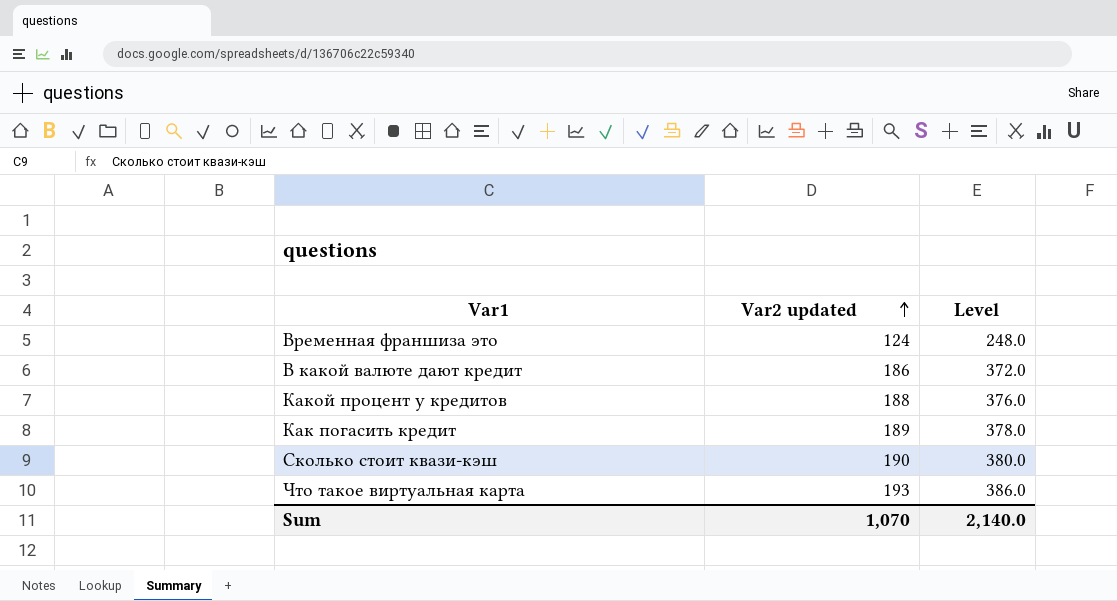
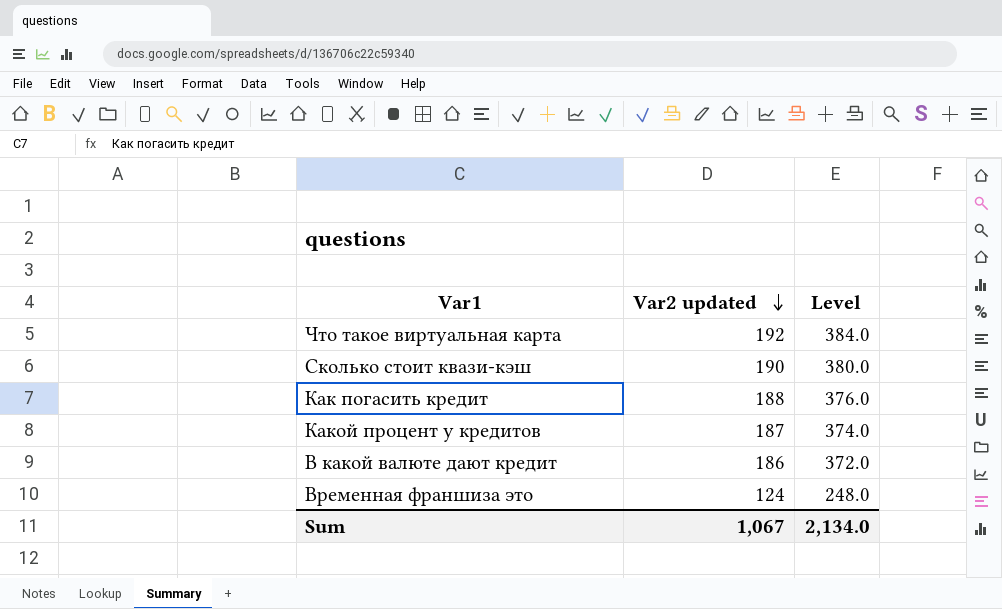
row order: Var2 updated ascending -> Var2 updated descending
Что такое виртуальная карта | Var2 updated: 193 -> 192
Что такое виртуальная карта | Level: 386.0 -> 384.0
Как погасить кредит | Var2 updated: 189 -> 188
Как погасить кредит | Level: 378.0 -> 376.0
Какой процент у кредитов | Var2 updated: 188 -> 187
Какой процент у кредитов | Level: 376.0 -> 374.0
Sum | Var2 updated: 1,070 -> 1,067
Sum | Level: 2,140.0 -> 2,134.0

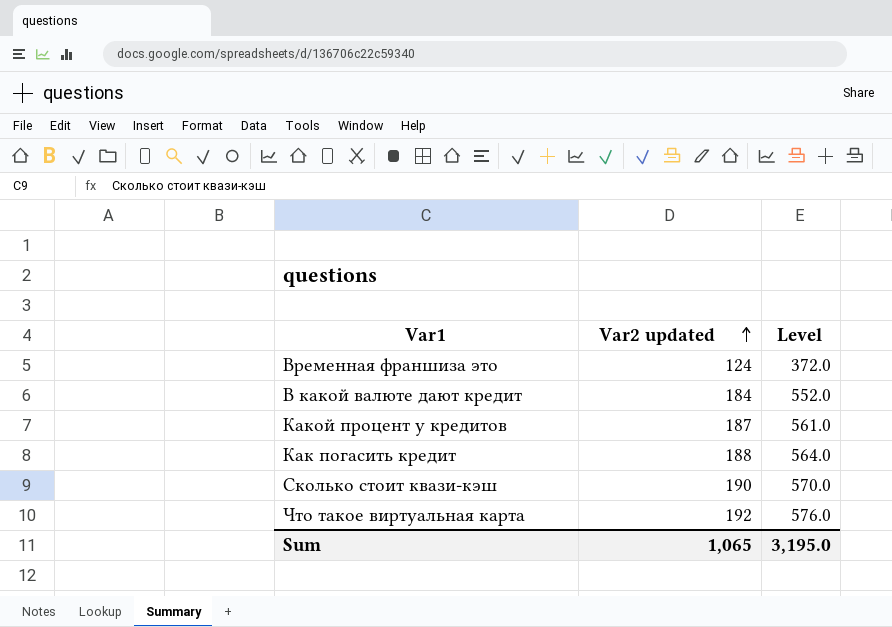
row order: Var2 updated descending -> Var2 updated ascending
column Level | formula: [Var2 updated] * 2 -> [Var2 updated] * 3
В какой валюте дают кредит | Var2 updated: 186 -> 184
Sum | Var2 updated: 1,067 -> 1,065
Sum | Level: 2,134.0 -> 3,195.0

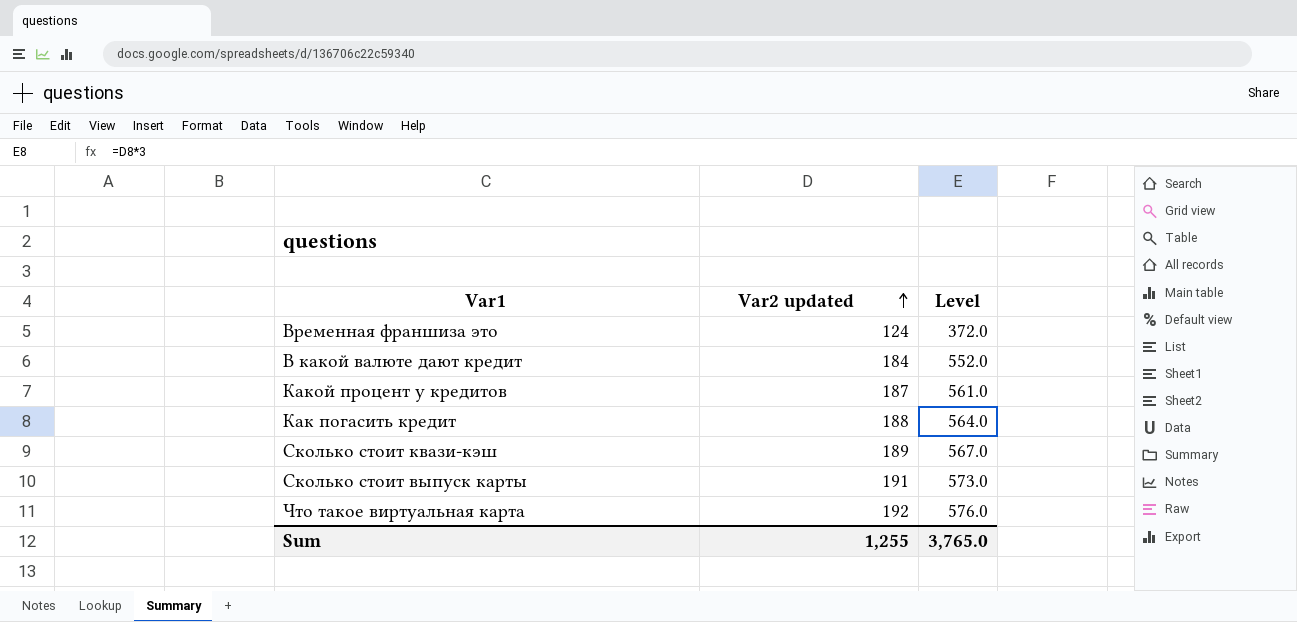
Сколько стоит квази-кэш | Var2 updated: 190 -> 189
Сколько стоит квази-кэш | Level: 570.0 -> 567.0
row Сколько стоит выпуск карты: none -> 191 | 573.0
Sum | Var2 updated: 1,065 -> 1,255
Sum | Level: 3,195.0 -> 3,765.0

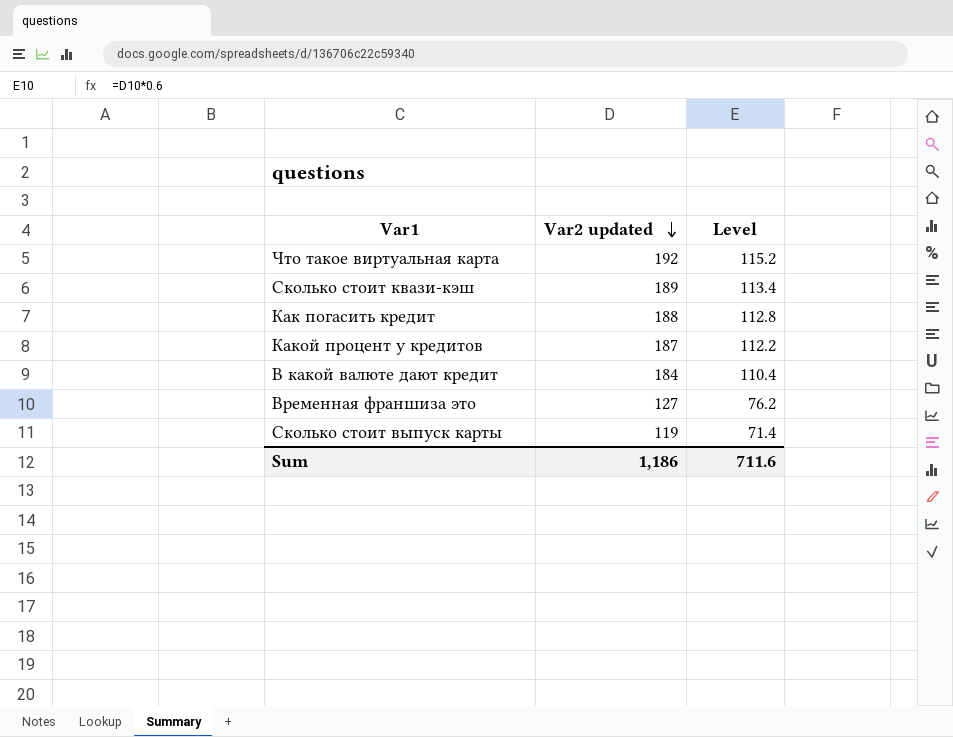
row order: Var2 updated ascending -> Var2 updated descending
column Level | formula: [Var2 updated] * 3 -> [Var2 updated] * 0.6
Временная франшиза это | Var2 updated: 124 -> 127
Сколько стоит выпуск карты | Var2 updated: 191 -> 119
Sum | Var2 updated: 1,255 -> 1,186
Sum | Level: 3,765.0 -> 711.6

